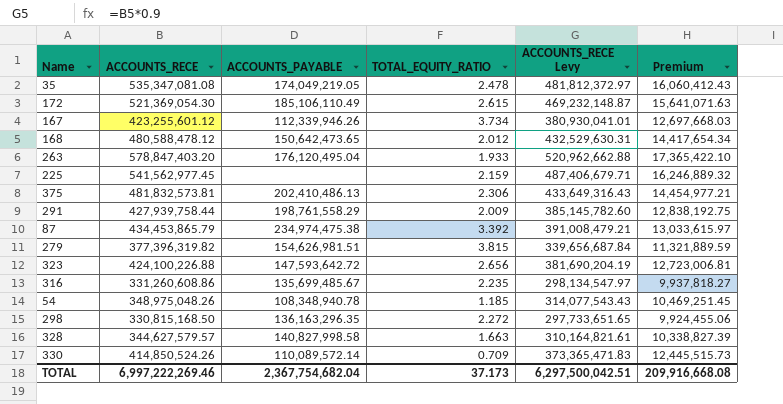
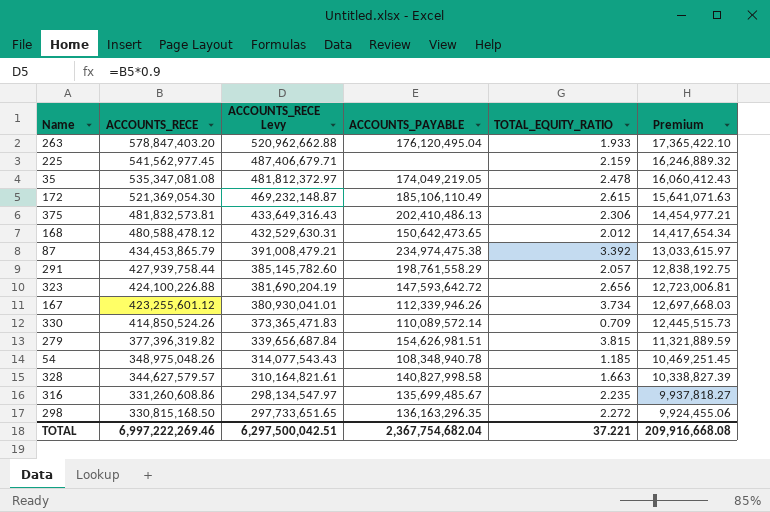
row order: none -> ACCOUNTS_RECE descending
column ACCOUNTS_RECE Levy | position: 5 -> 3
291 | TOTAL_EQUITY_RATIO: 2.009 -> 2.057
TOTAL | TOTAL_EQUITY_RATIO: 37.173 -> 37.221

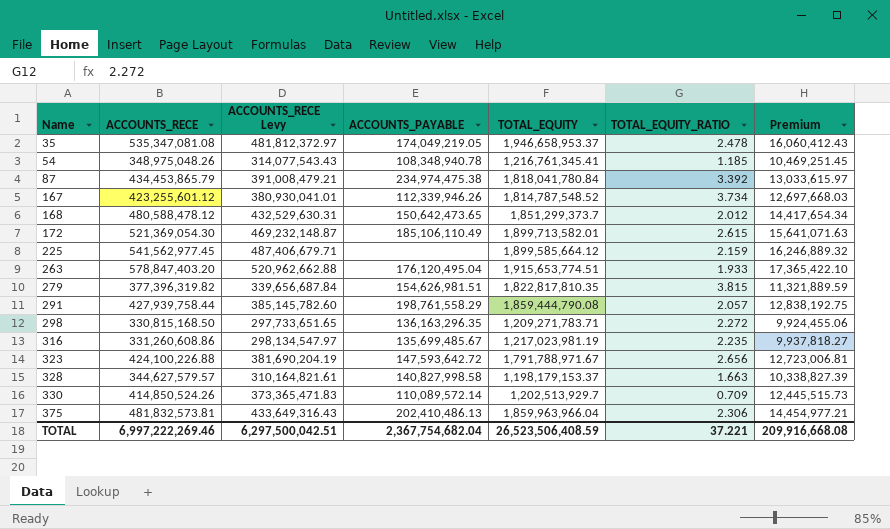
row order: ACCOUNTS_RECE descending -> Name ascending
column TOTAL_EQUITY | position: none -> 5

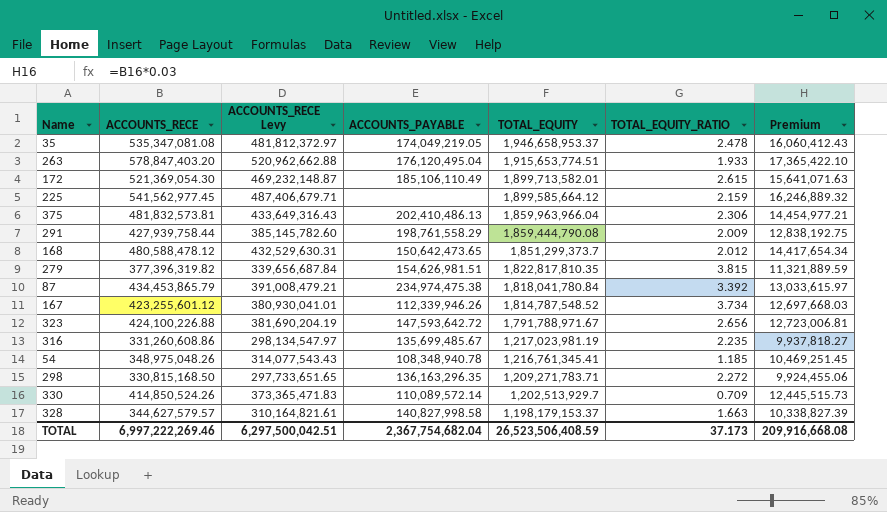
row order: Name ascending -> TOTAL_EQUITY descending
291 | TOTAL_EQUITY_RATIO: 2.057 -> 2.009
TOTAL | TOTAL_EQUITY_RATIO: 37.221 -> 37.173

